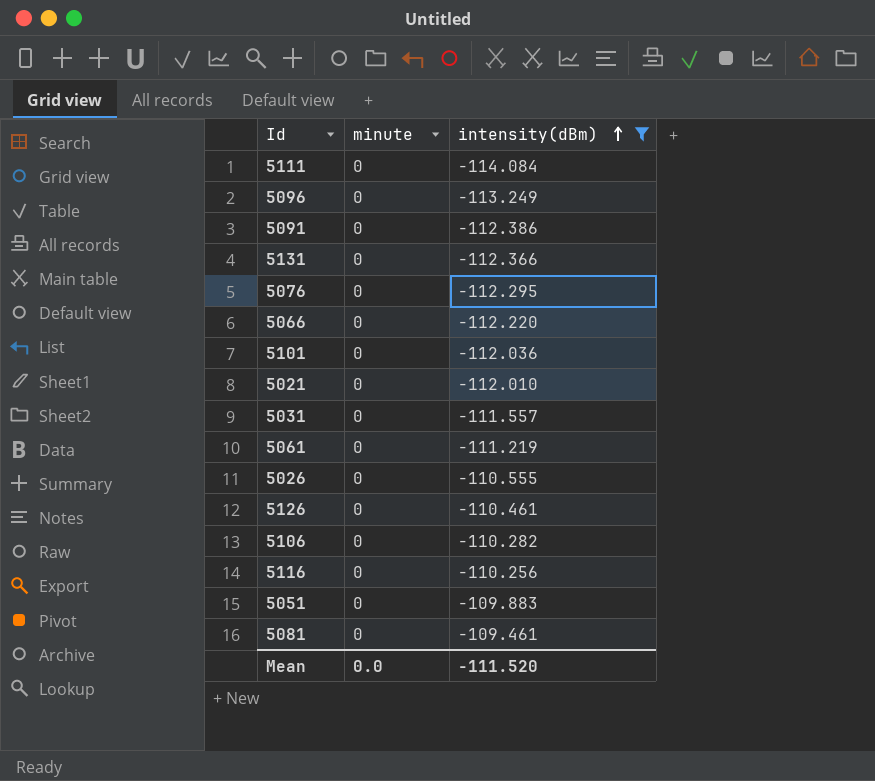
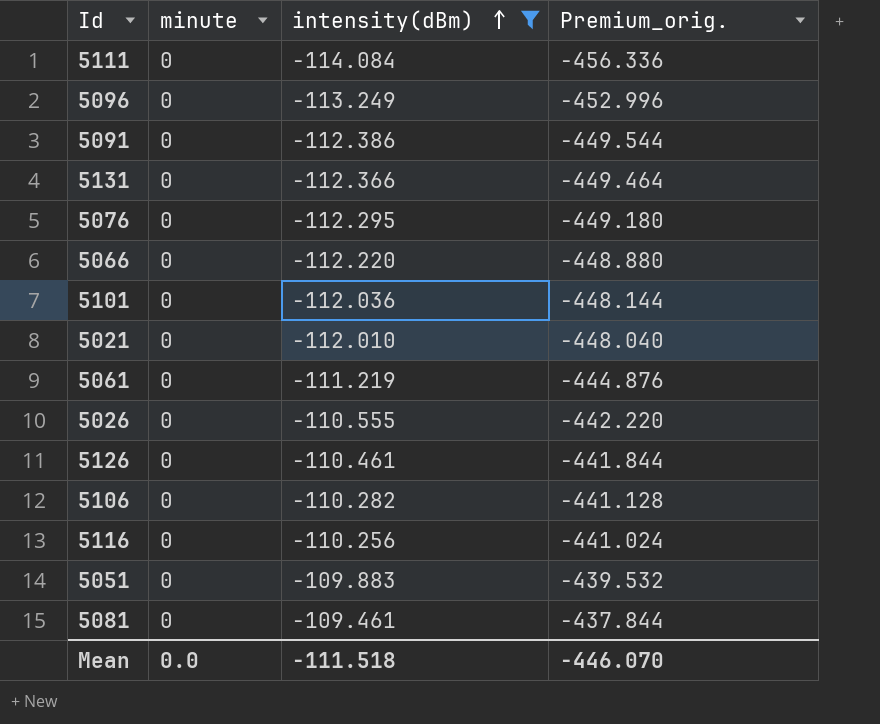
column Premium_orig. | formula: none -> [intensity(dBm)] * 4
row 5031: 0 | -111.557 -> none
Mean | intensity(dBm): -111.520 -> -111.518

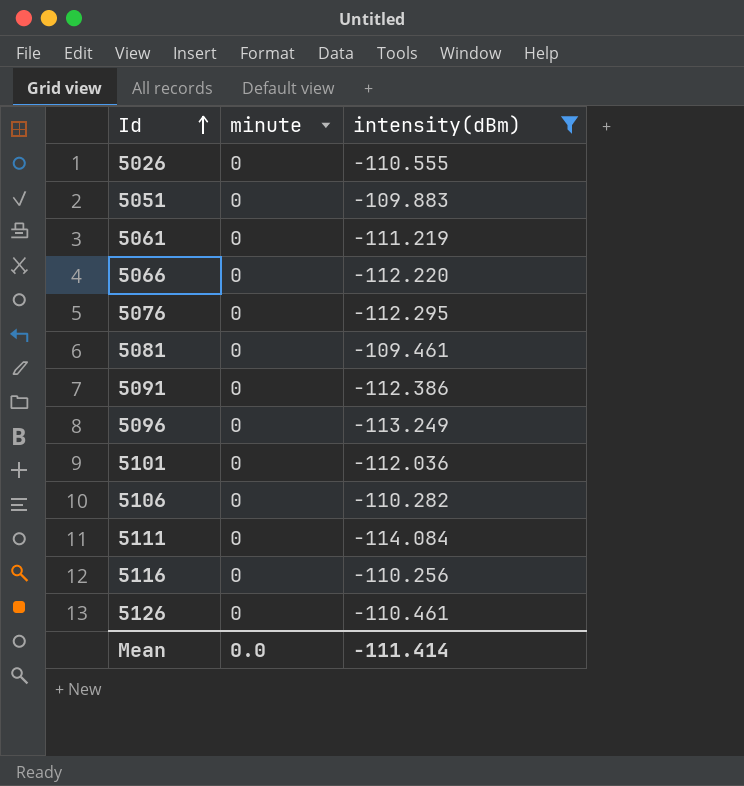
row order: intensity(dBm) ascending -> Id ascending
column Premium_orig. | formula: [intensity(dBm)] * 4 -> none
row 5131: 0 | -112.366 | -449.464 -> none
row 5021: 0 | -112.010 | -448.040 -> none
Mean | intensity(dBm): -111.518 -> -111.414

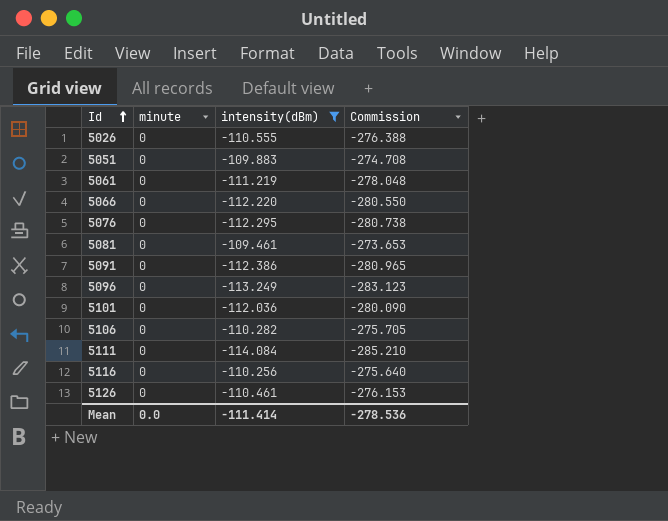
column Commission | formula: none -> [intensity(dBm)] * 2.5

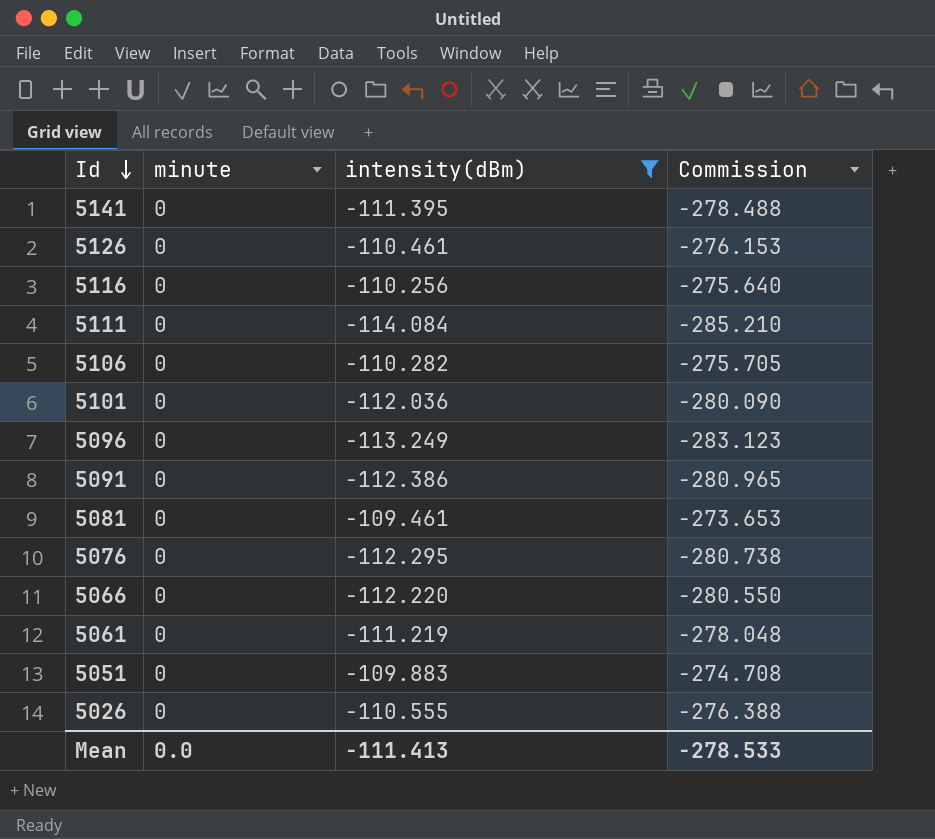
row order: Id ascending -> Id descending
row 5141: none -> 0 | -111.395 | -278.488
Mean | intensity(dBm): -111.414 -> -111.413
Mean | Commission: -278.536 -> -278.533

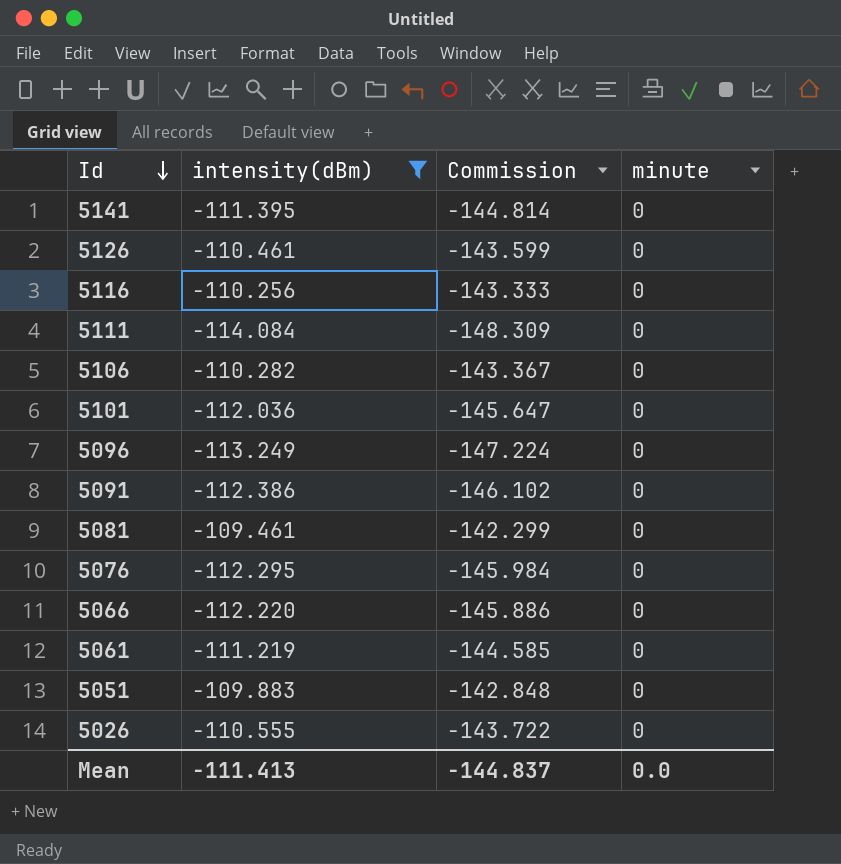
column Commission | formula: [intensity(dBm)] * 2.5 -> [intensity(dBm)] * 1.3
column minute | position: 2 -> 4
Mean | Commission: -278.533 -> -144.837

